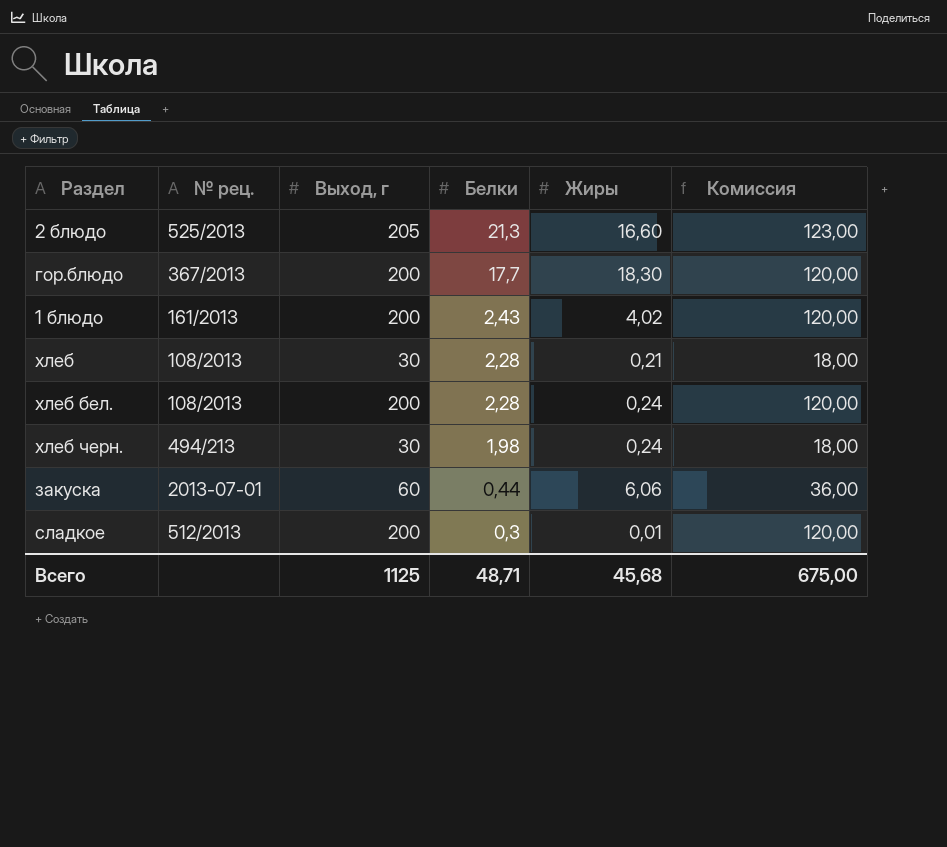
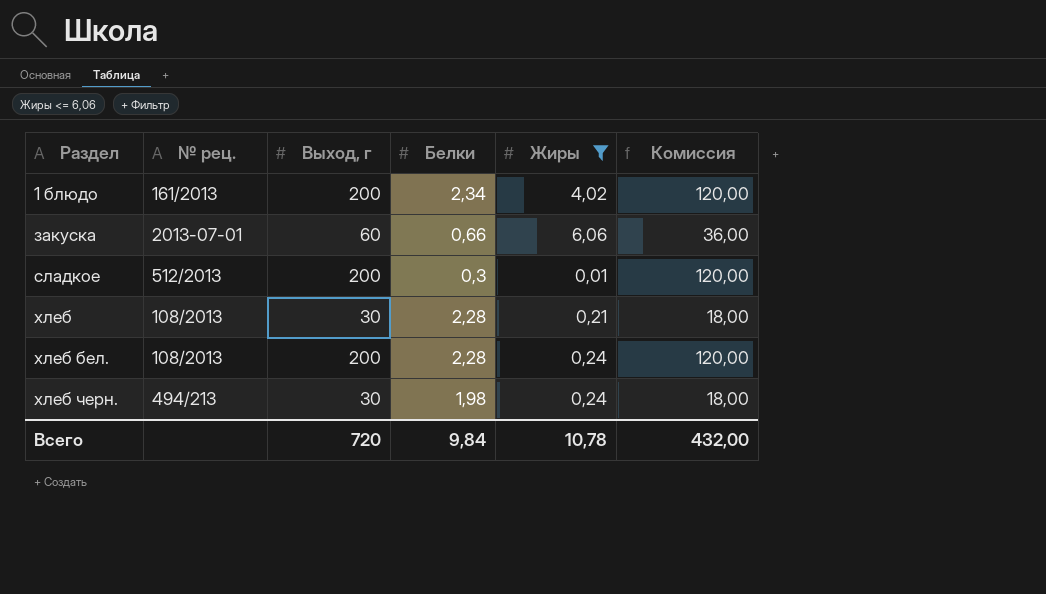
filter: none -> Жиры <= 6,06
row order: Белки descending -> Раздел ascending
1 блюдо | Белки: 2,43 -> 2,34
закуска | Белки: 0,44 -> 0,66
Всего | Выход, г: 1125 -> 720
Всего | Белки: 48,71 -> 9,84
Всего | Жиры: 45,68 -> 10,78
Всего | Комиссия: 675,00 -> 432,00

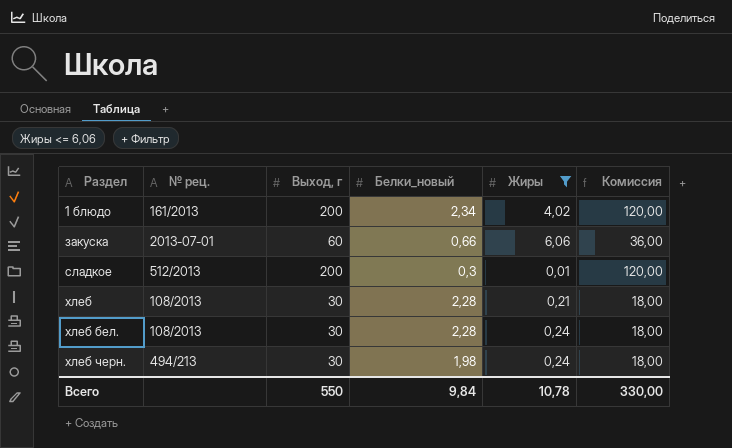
column name: Белки -> Белки_новый
хлеб бел. | Выход, г: 200 -> 30
хлеб бел. | Комиссия: 120,00 -> 18,00
Всего | Выход, г: 720 -> 550
Всего | Комиссия: 432,00 -> 330,00

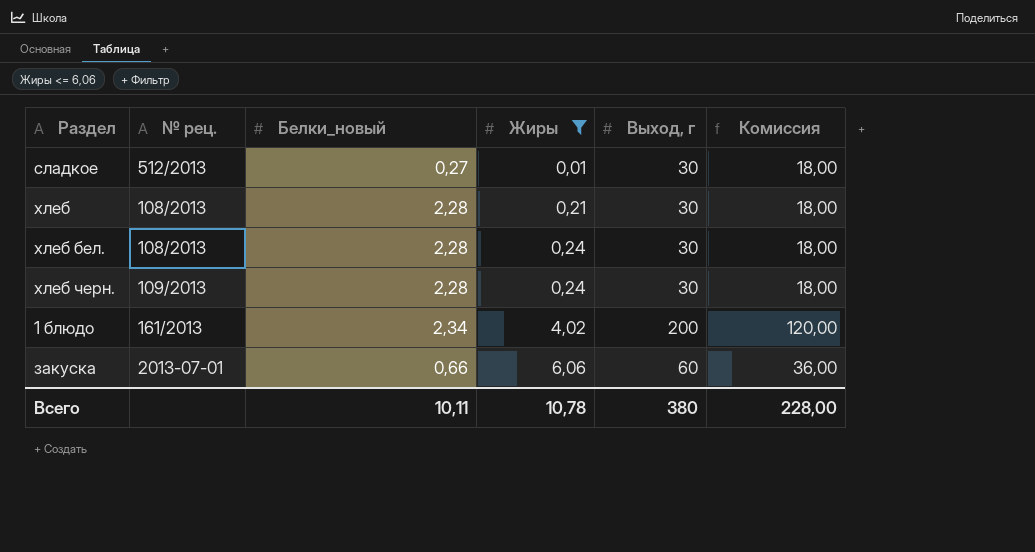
row order: Раздел ascending -> Жиры ascending
column Выход, г | position: 3 -> 5
сладкое | Белки_новый: 0,3 -> 0,27
сладкое | Выход, г: 200 -> 30
сладкое | Комиссия: 120,00 -> 18,00
хлеб черн. | № рец.: 494/213 -> 109/2013
хлеб черн. | Белки_новый: 1,98 -> 2,28
Всего | Белки_новый: 9,84 -> 10,11
Всего | Выход, г: 550 -> 380
Всего | Комиссия: 330,00 -> 228,00

